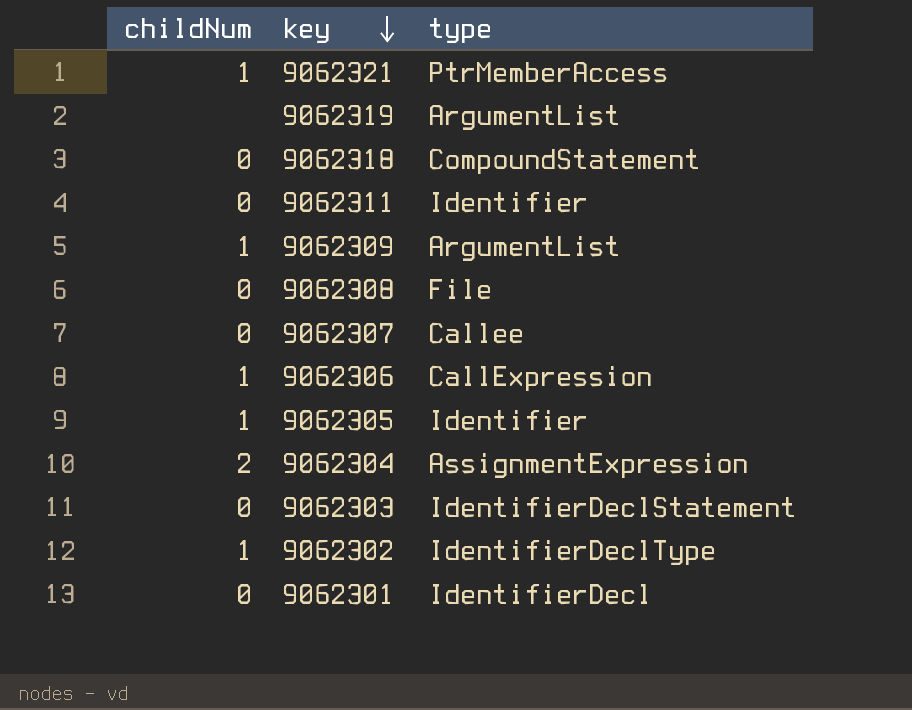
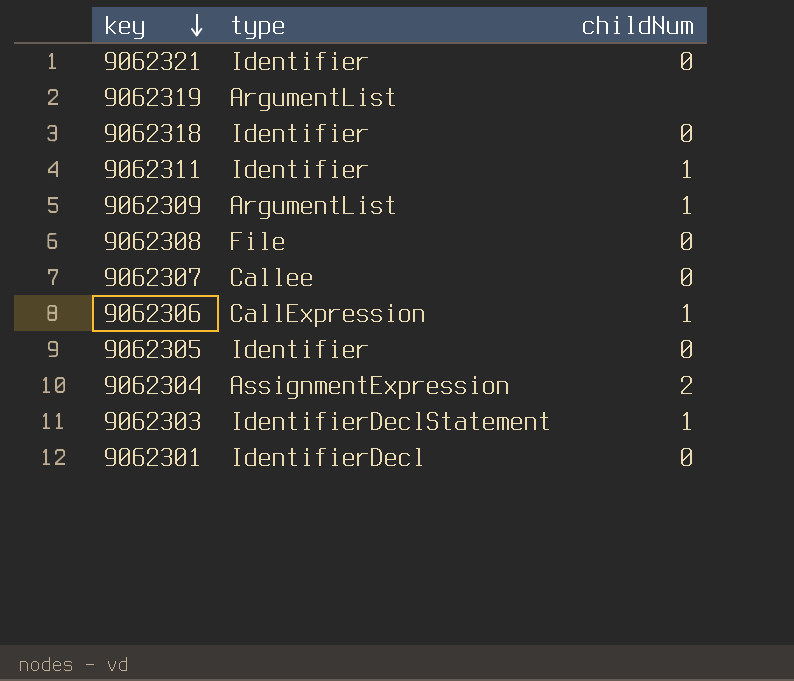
column childNum | position: 1 -> 3
row 9062302: 1 | IdentifierDeclType -> none
9062321 | type: PtrMemberAccess -> Identifier
9062321 | childNum: 1 -> 0
9062318 | type: CompoundStatement -> Identifier
9062311 | childNum: 0 -> 1
9062305 | childNum: 1 -> 0
9062303 | childNum: 0 -> 1

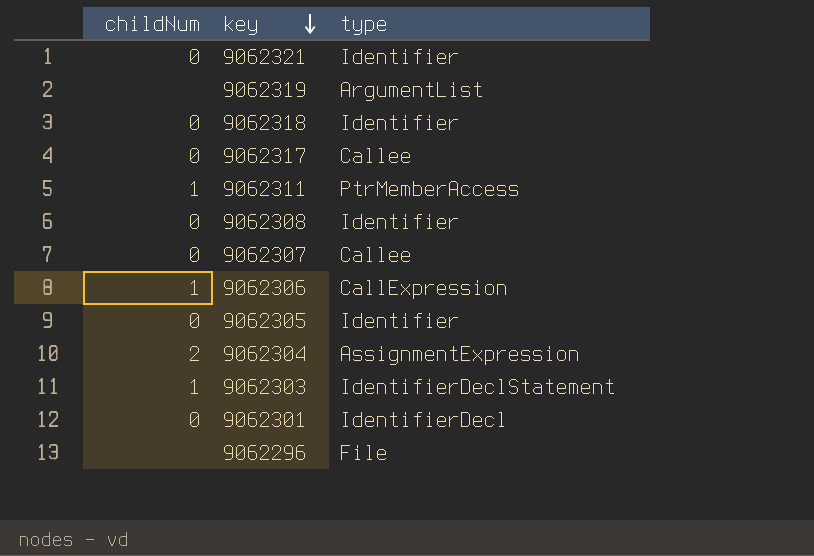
column childNum | position: 3 -> 1
row 9062309: ArgumentList | 1 -> none
row 9062317: none -> 0 | Callee
9062311 | type: Identifier -> PtrMemberAccess
9062308 | type: File -> Identifier
row 9062296: none -> none | File

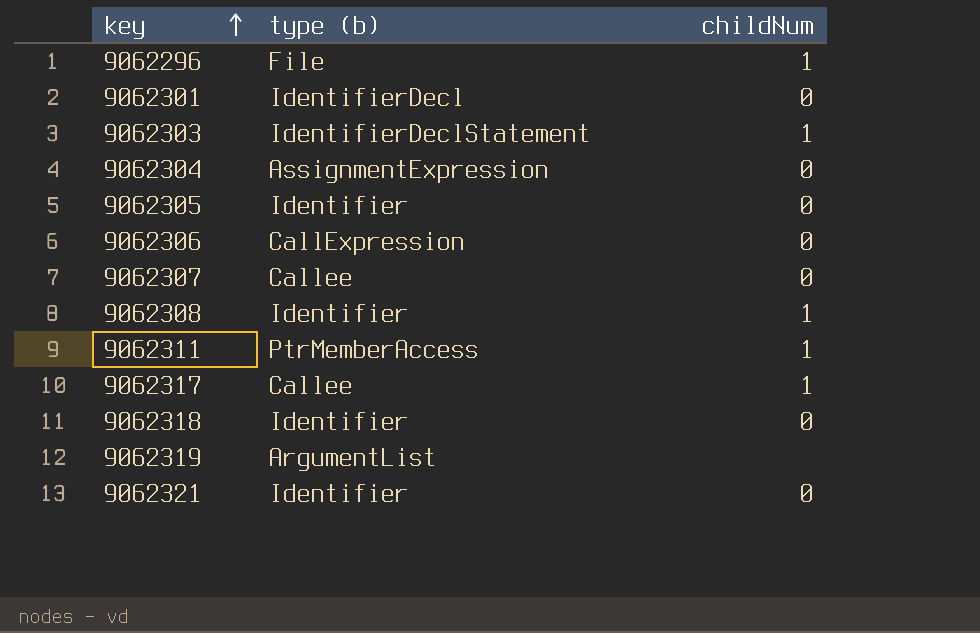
row order: key descending -> key ascending
column name: type -> type (b)
column childNum | position: 1 -> 3
9062296 | childNum: none -> 1
9062304 | childNum: 2 -> 0
9062306 | childNum: 1 -> 0
9062308 | childNum: 0 -> 1
9062317 | childNum: 0 -> 1

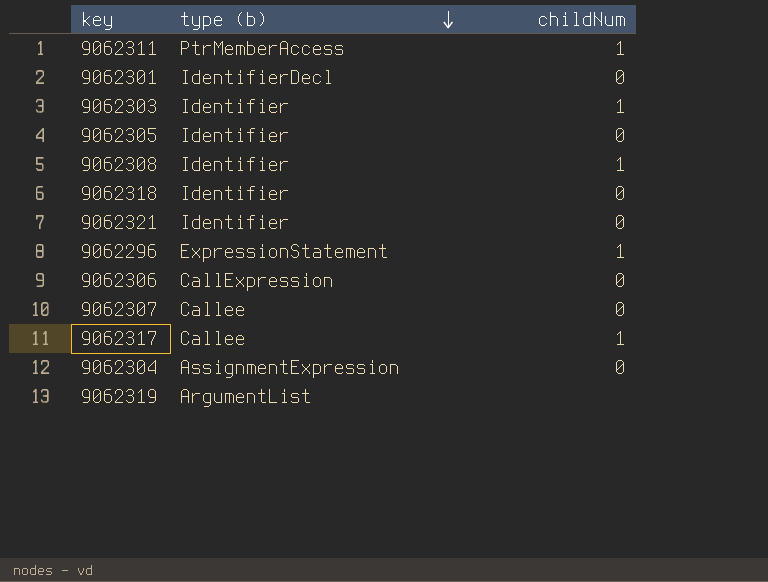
row order: key ascending -> type (b) descending
9062303 | type (b): IdentifierDeclStatement -> Identifier
9062296 | type (b): File -> ExpressionStatement

